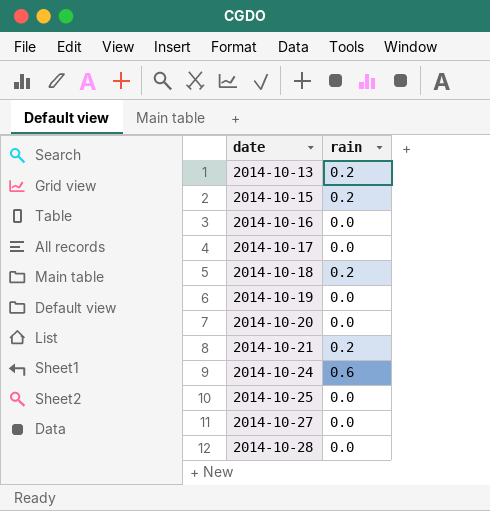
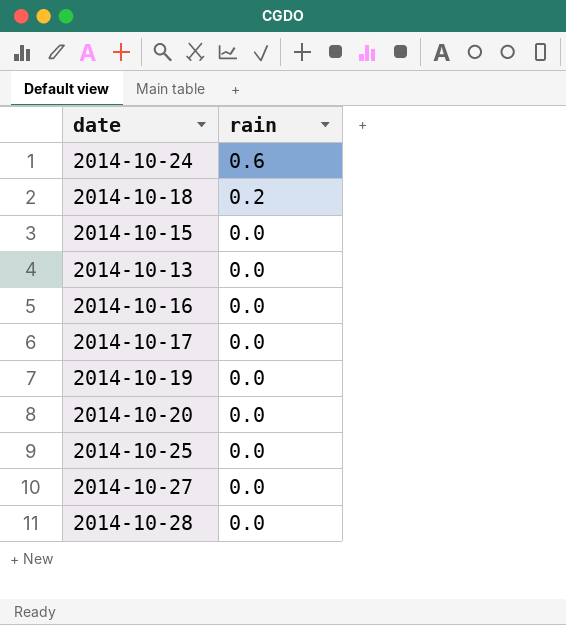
row order: date ascending -> rain descending
row 2014-10-21: 0.2 -> none
2014-10-15 | rain: 0.2 -> 0.0
2014-10-13 | rain: 0.2 -> 0.0

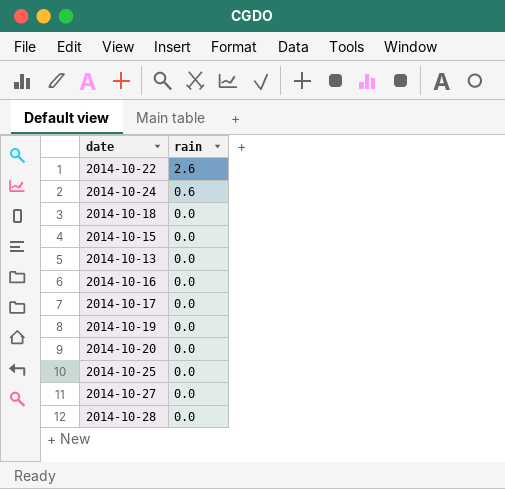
row 2014-10-22: none -> 2.6
2014-10-18 | rain: 0.2 -> 0.0

